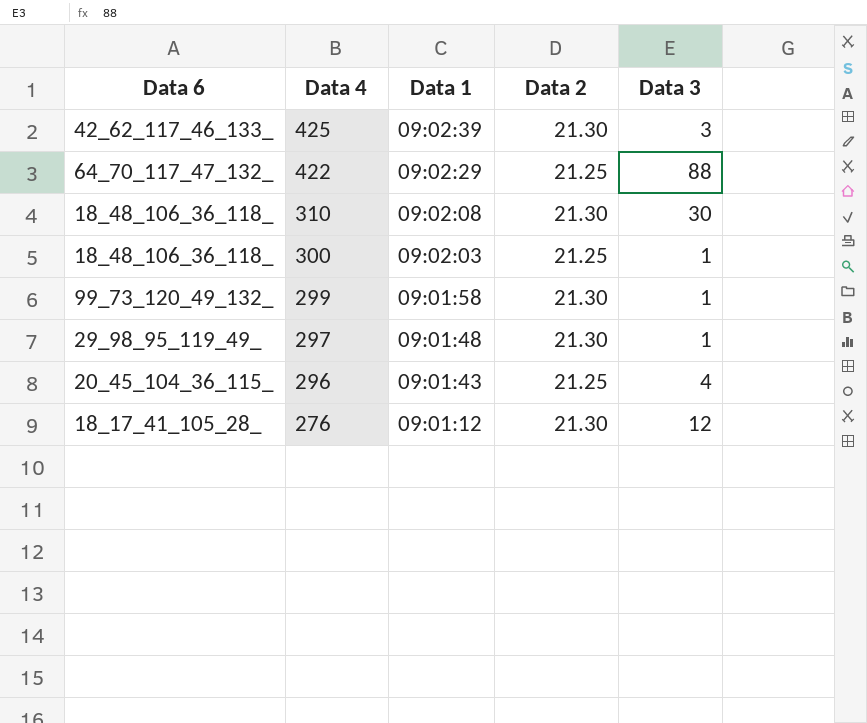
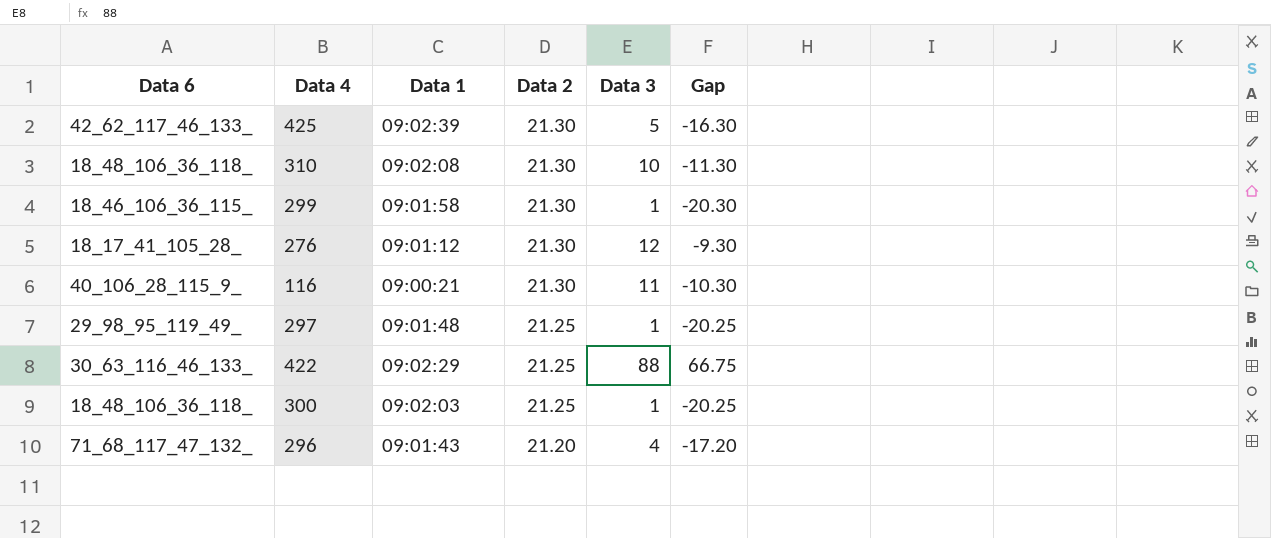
row order: Data 4 descending -> Data 2 descending
column Gap | formula: none -> [Data 3] - [Data 2]
425 | Data 3: 3 -> 5
310 | Data 3: 30 -> 10
299 | Data 6: 99_73_120_49_132_ -> 18_46_106_36_115_
row 116: none -> 40_106_28_115_9_ | 09:00:21 | 21.30 | 11 | -10.30
297 | Data 2: 21.30 -> 21.25
422 | Data 6: 64_70_117_47_132_ -> 30_63_116_46_133_
296 | Data 6: 20_45_104_36_115_ -> 71_68_117_47_132_
296 | Data 2: 21.25 -> 21.20

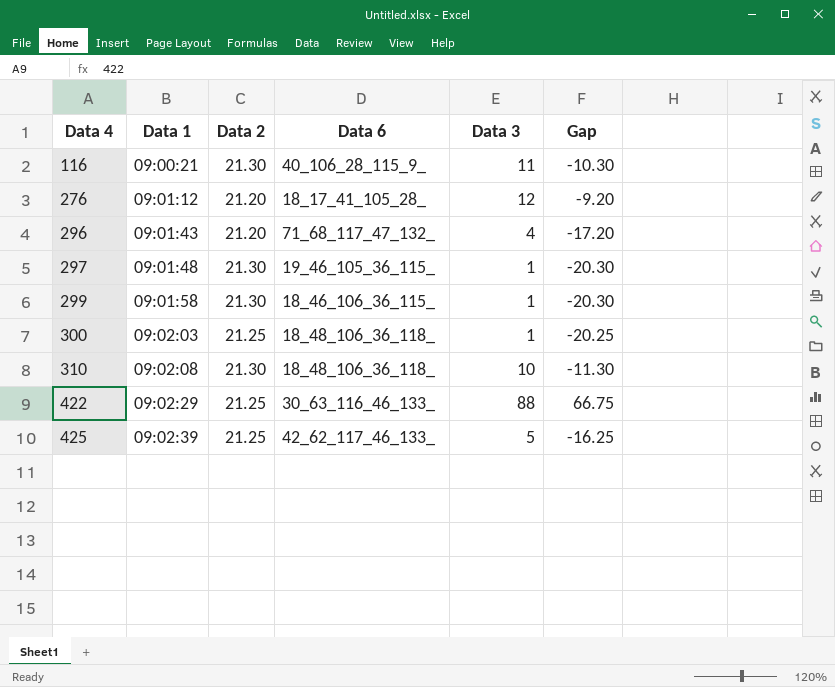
row order: Data 2 descending -> Data 4 ascending
column Data 6 | position: 1 -> 4
276 | Data 2: 21.30 -> 21.20
276 | Gap: -9.30 -> -9.20
297 | Data 2: 21.25 -> 21.30
297 | Data 6: 29_98_95_119_49_ -> 19_46_105_36_115_
297 | Gap: -20.25 -> -20.30
425 | Data 2: 21.30 -> 21.25
425 | Gap: -16.30 -> -16.25

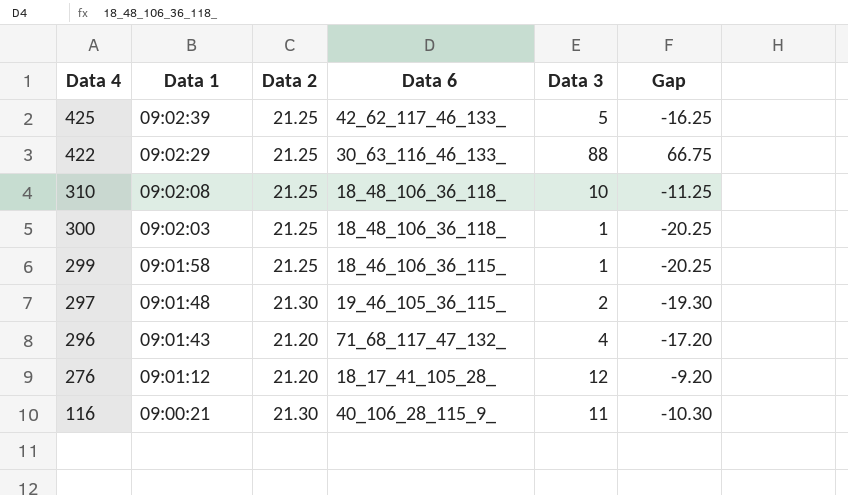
row order: Data 4 ascending -> Data 4 descending
310 | Data 2: 21.30 -> 21.25
310 | Gap: -11.30 -> -11.25
299 | Data 2: 21.30 -> 21.25
299 | Gap: -20.30 -> -20.25
297 | Data 3: 1 -> 2
297 | Gap: -20.30 -> -19.30

